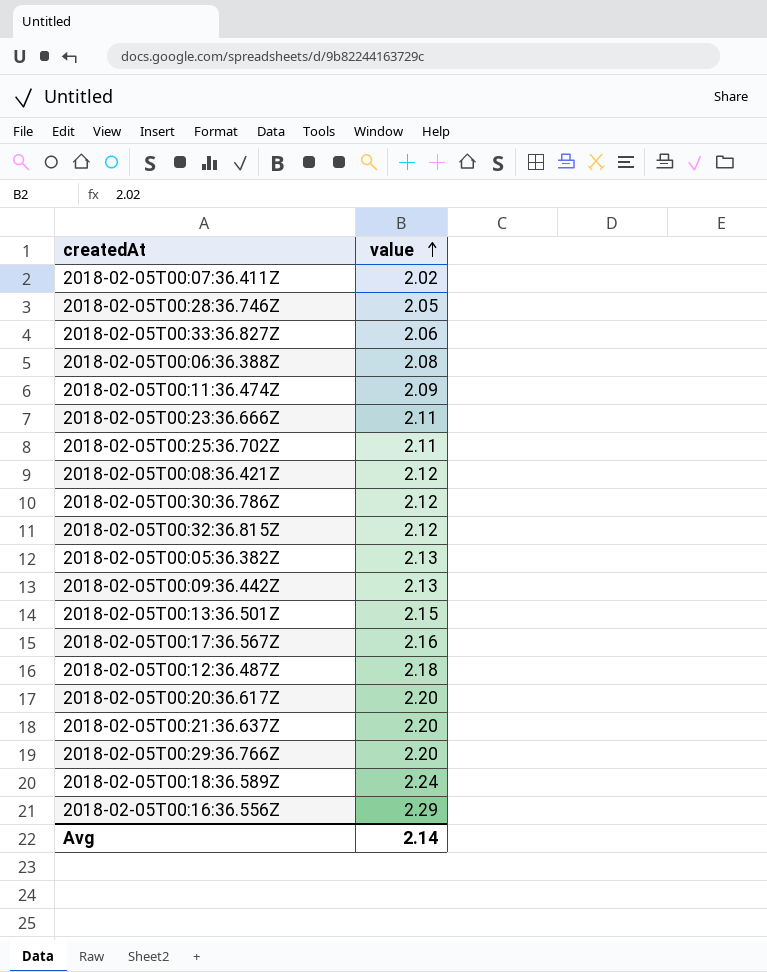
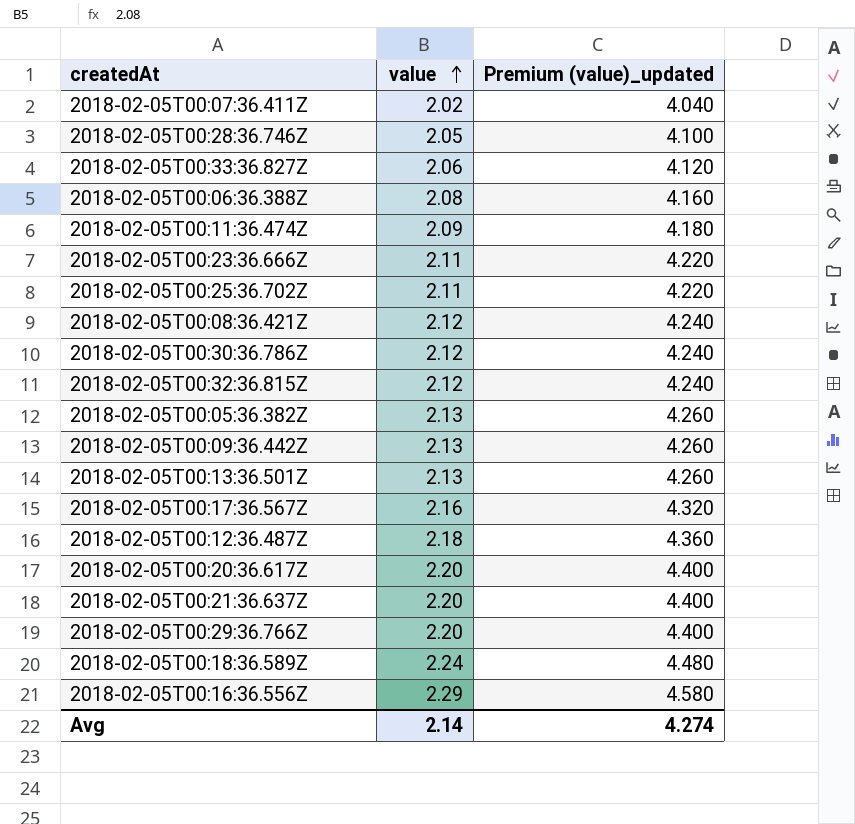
column Premium (value)_updated | formula: none -> [value] * 2
2018-02-05T00:13:36.501Z | value: 2.15 -> 2.13

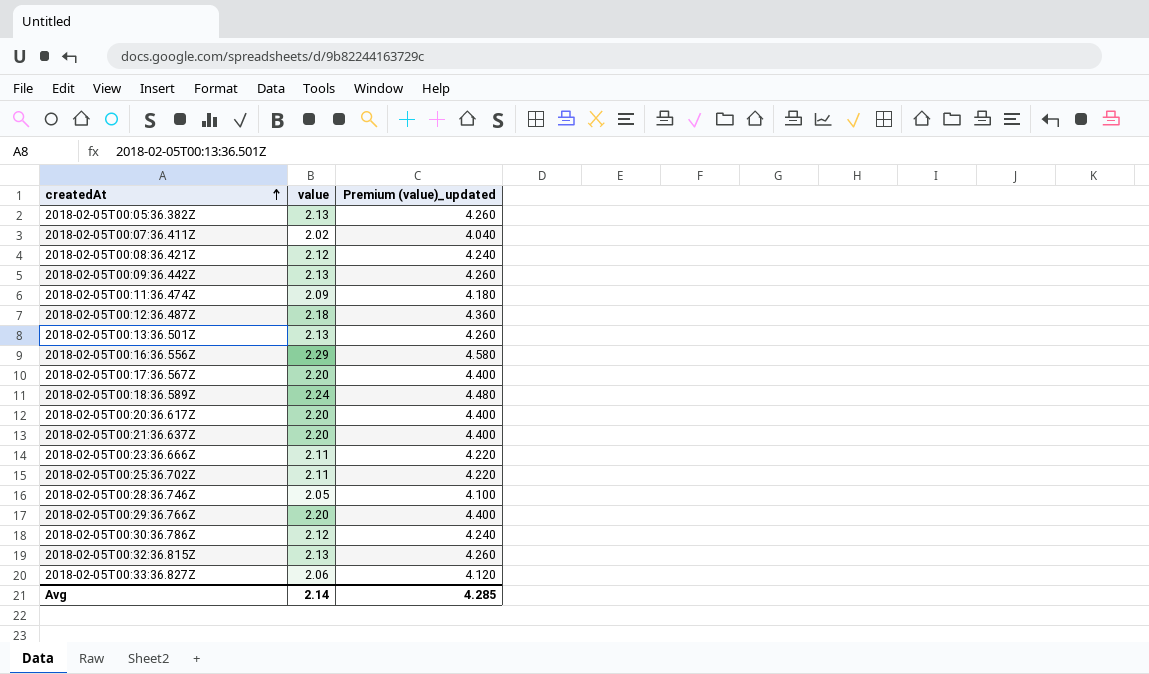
row order: value ascending -> createdAt ascending
row 2018-02-05T00:06:36.388Z: 2.08 | 4.160 -> none
2018-02-05T00:17:36.567Z | value: 2.16 -> 2.20
2018-02-05T00:17:36.567Z | Premium (value)_updated: 4.320 -> 4.400
2018-02-05T00:32:36.815Z | value: 2.12 -> 2.13
2018-02-05T00:32:36.815Z | Premium (value)_updated: 4.240 -> 4.260
Avg | Premium (value)_updated: 4.274 -> 4.285

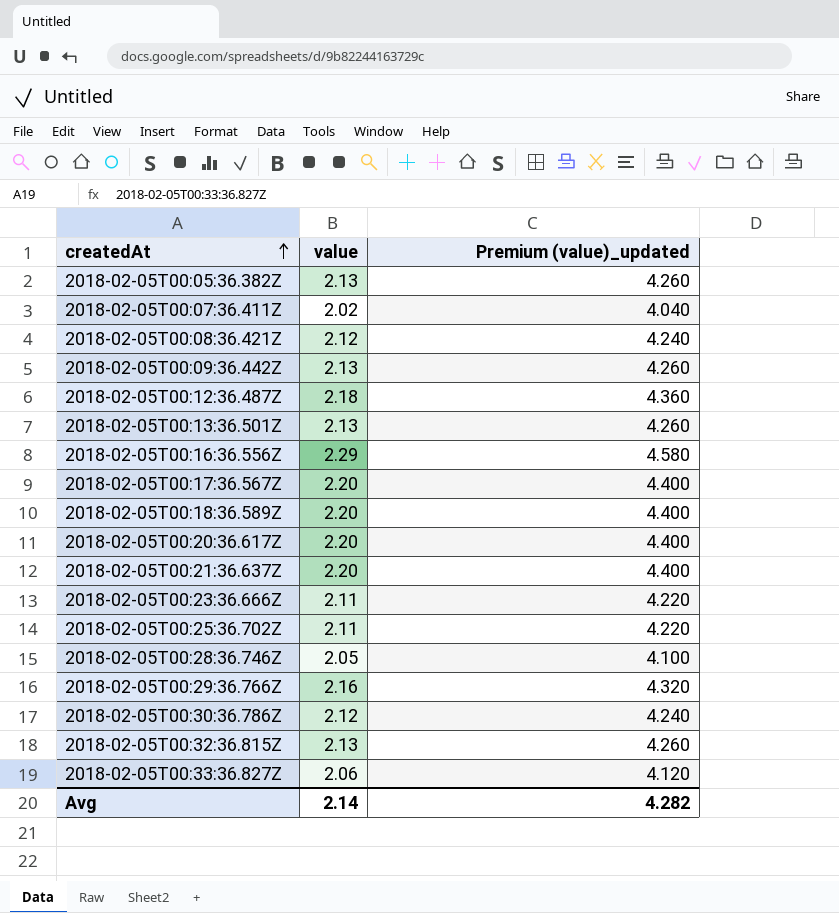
row 2018-02-05T00:11:36.474Z: 2.09 | 4.180 -> none
2018-02-05T00:18:36.589Z | value: 2.24 -> 2.20
2018-02-05T00:18:36.589Z | Premium (value)_updated: 4.480 -> 4.400
2018-02-05T00:29:36.766Z | value: 2.20 -> 2.16
2018-02-05T00:29:36.766Z | Premium (value)_updated: 4.400 -> 4.320
Avg | Premium (value)_updated: 4.285 -> 4.282

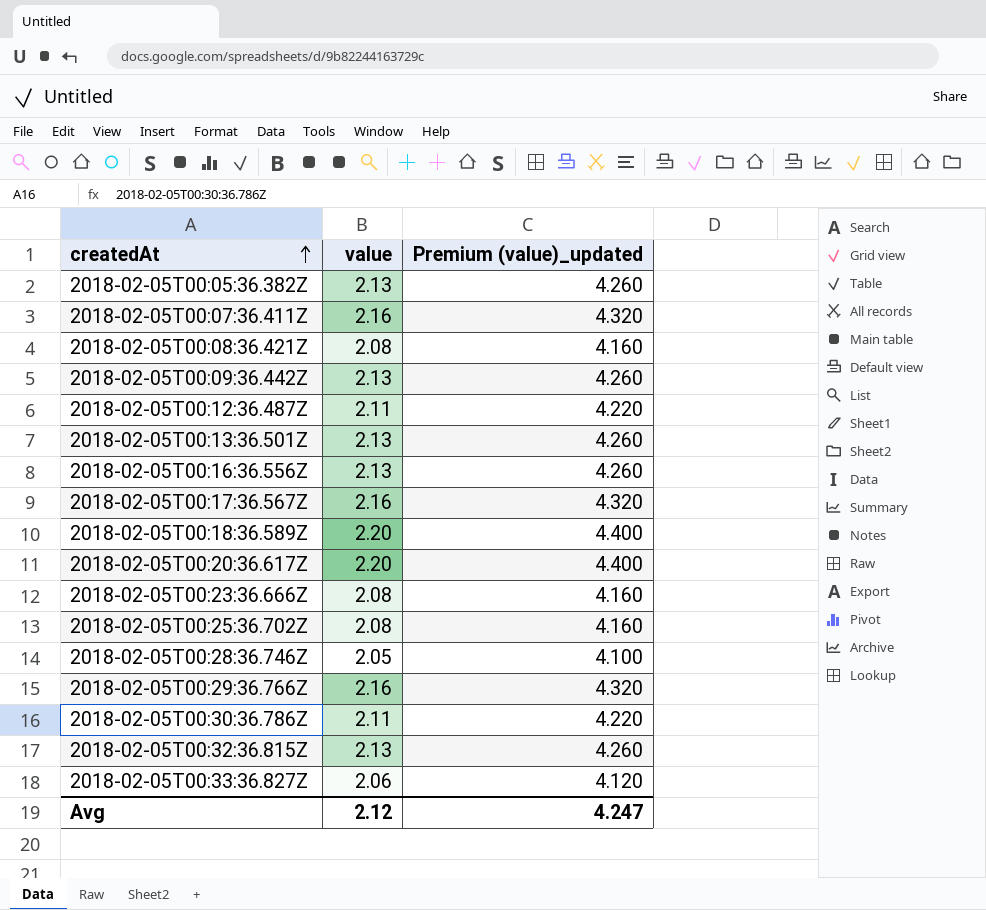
row 2018-02-05T00:21:36.637Z: 2.20 | 4.400 -> none
2018-02-05T00:07:36.411Z | value: 2.02 -> 2.16
2018-02-05T00:07:36.411Z | Premium (value)_updated: 4.040 -> 4.320
2018-02-05T00:08:36.421Z | value: 2.12 -> 2.08
2018-02-05T00:08:36.421Z | Premium (value)_updated: 4.240 -> 4.160
2018-02-05T00:12:36.487Z | value: 2.18 -> 2.11
2018-02-05T00:12:36.487Z | Premium (value)_updated: 4.360 -> 4.220
2018-02-05T00:16:36.556Z | value: 2.29 -> 2.13
2018-02-05T00:16:36.556Z | Premium (value)_updated: 4.580 -> 4.260
2018-02-05T00:17:36.567Z | value: 2.20 -> 2.16
2018-02-05T00:17:36.567Z | Premium (value)_updated: 4.400 -> 4.320
2018-02-05T00:23:36.666Z | value: 2.11 -> 2.08
2018-02-05T00:23:36.666Z | Premium (value)_updated: 4.220 -> 4.160
2018-02-05T00:25:36.702Z | value: 2.11 -> 2.08
2018-02-05T00:25:36.702Z | Premium (value)_updated: 4.220 -> 4.160
2018-02-05T00:30:36.786Z | value: 2.12 -> 2.11
2018-02-05T00:30:36.786Z | Premium (value)_updated: 4.240 -> 4.220
Avg | value: 2.14 -> 2.12
Avg | Premium (value)_updated: 4.282 -> 4.247

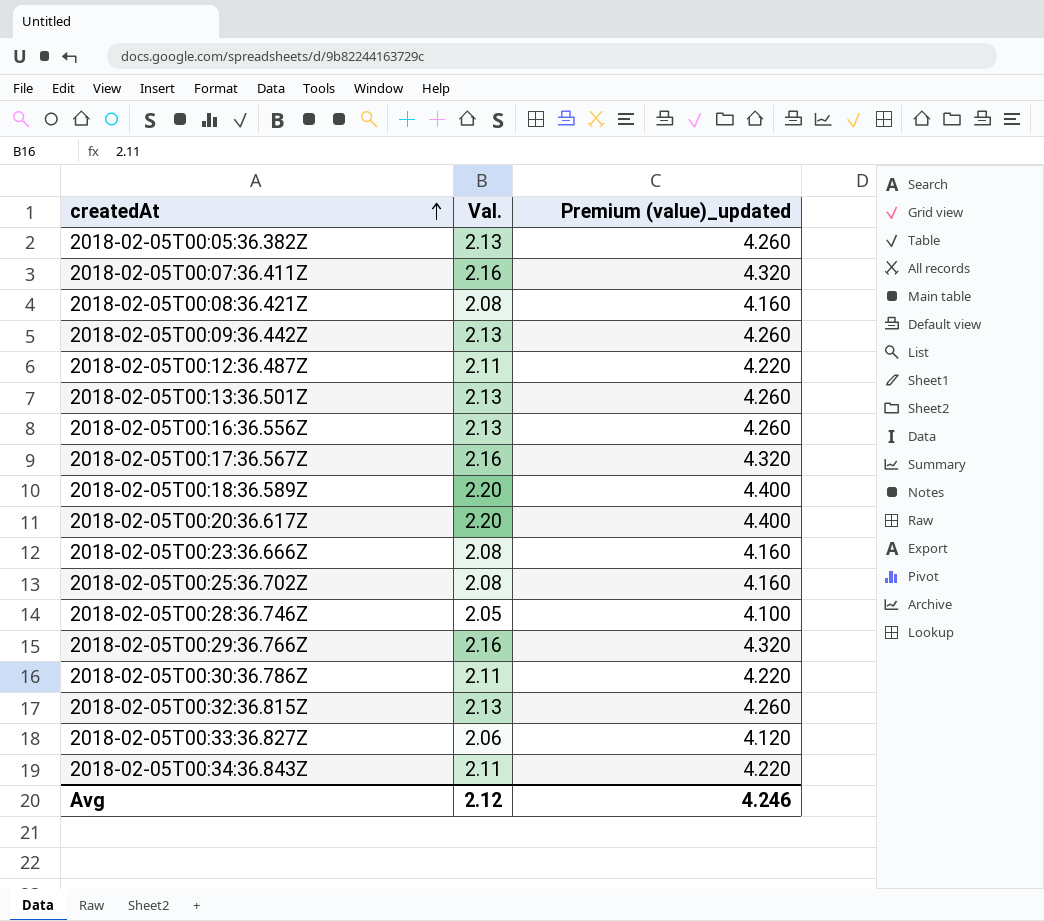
column name: value -> Val.
row 2018-02-05T00:34:36.843Z: none -> 2.11 | 4.220
Avg | Premium (value)_updated: 4.247 -> 4.246

